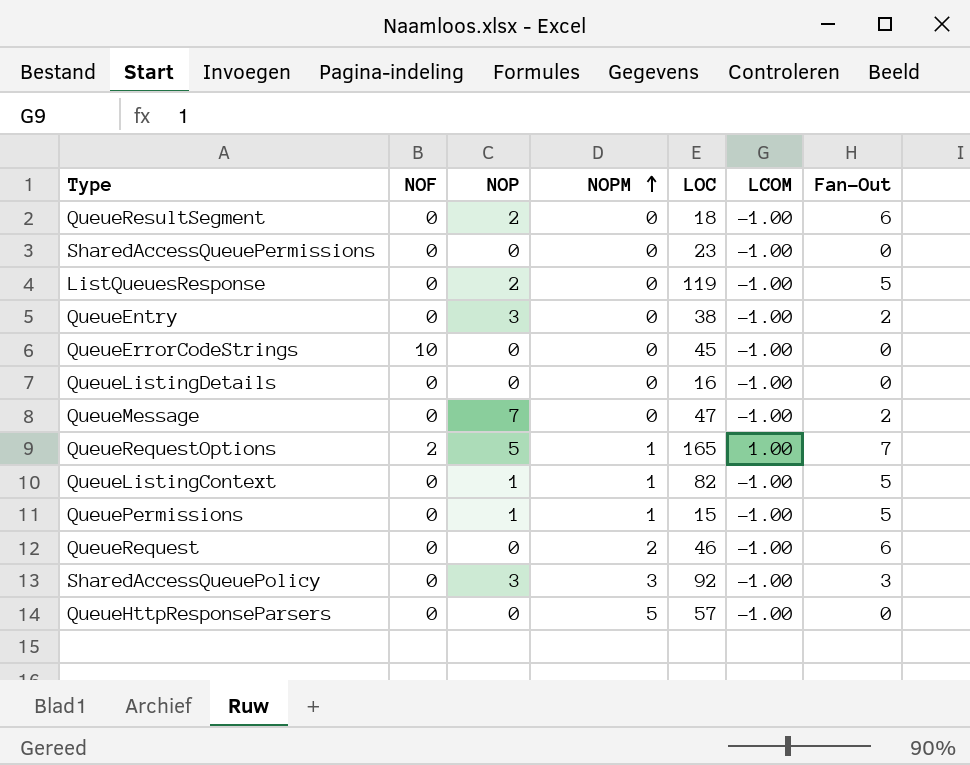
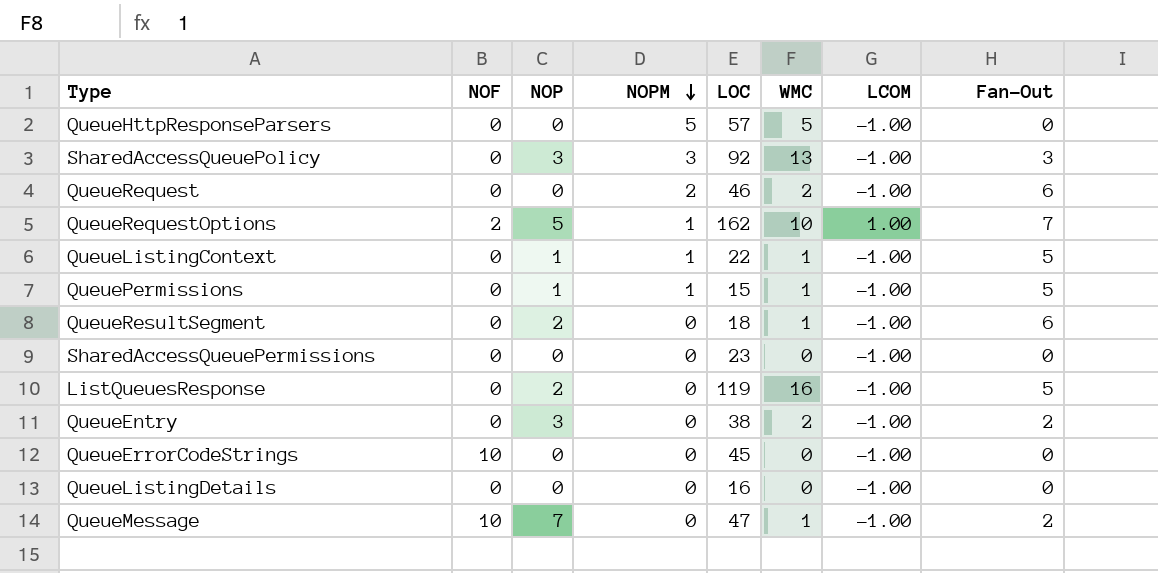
row order: NOPM ascending -> NOPM descending
column WMC | position: none -> 6
QueueRequestOptions | LOC: 165 -> 162
QueueListingContext | LOC: 82 -> 22
QueueMessage | NOF: 0 -> 10

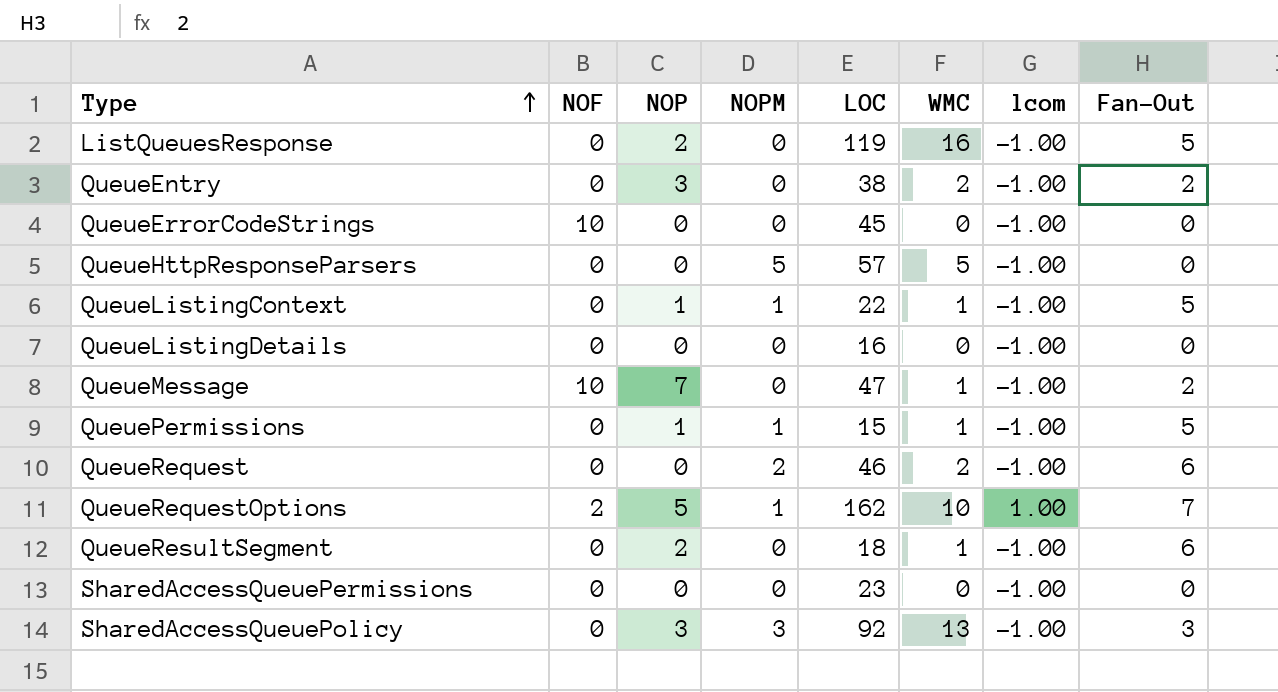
row order: NOPM descending -> Type ascending
column name: LCOM -> lcom

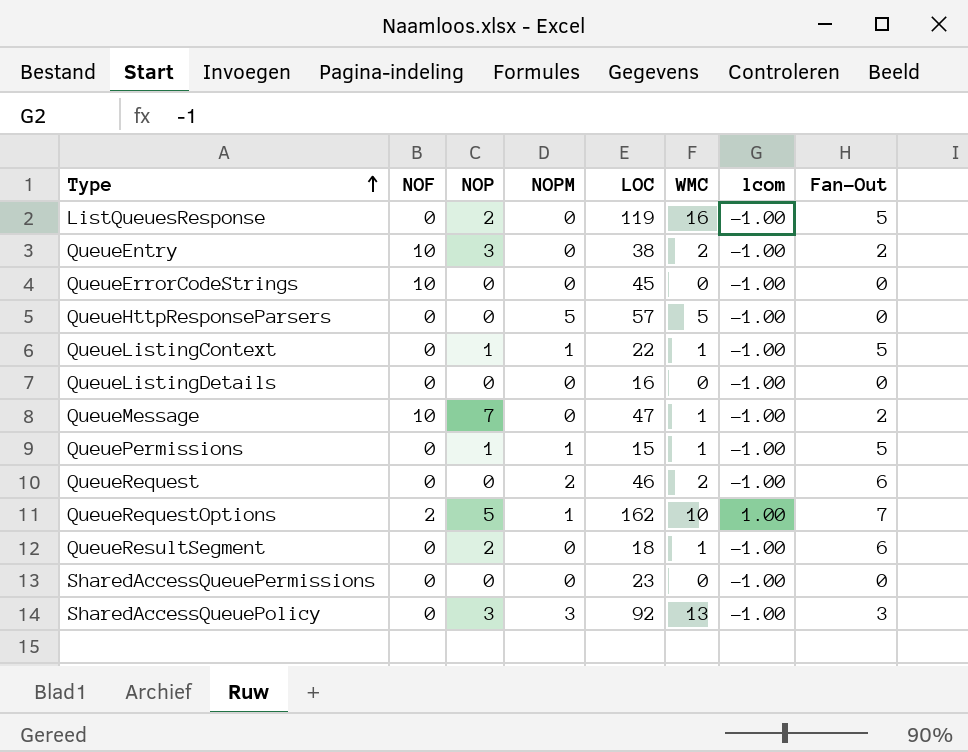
QueueEntry | NOF: 0 -> 10

